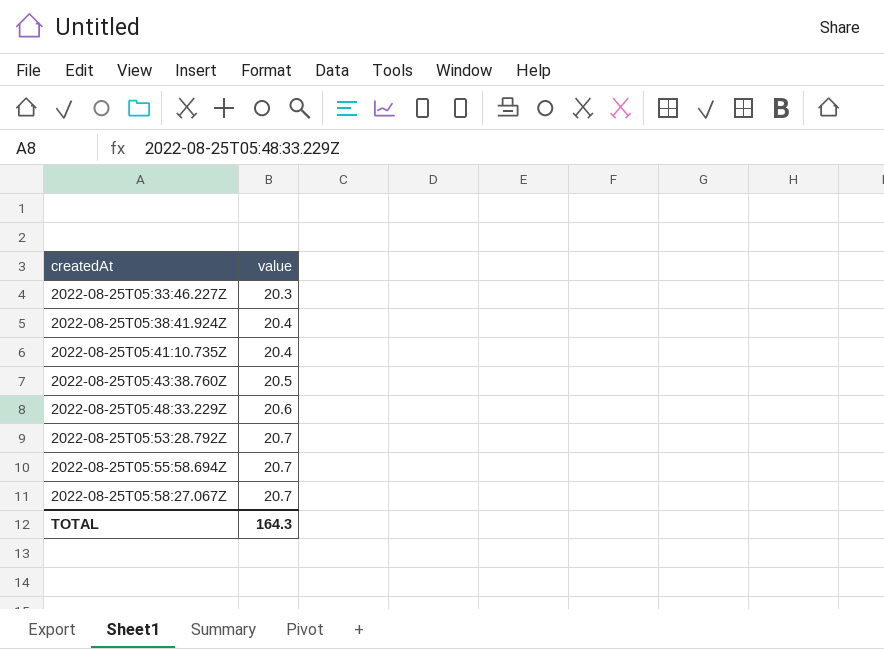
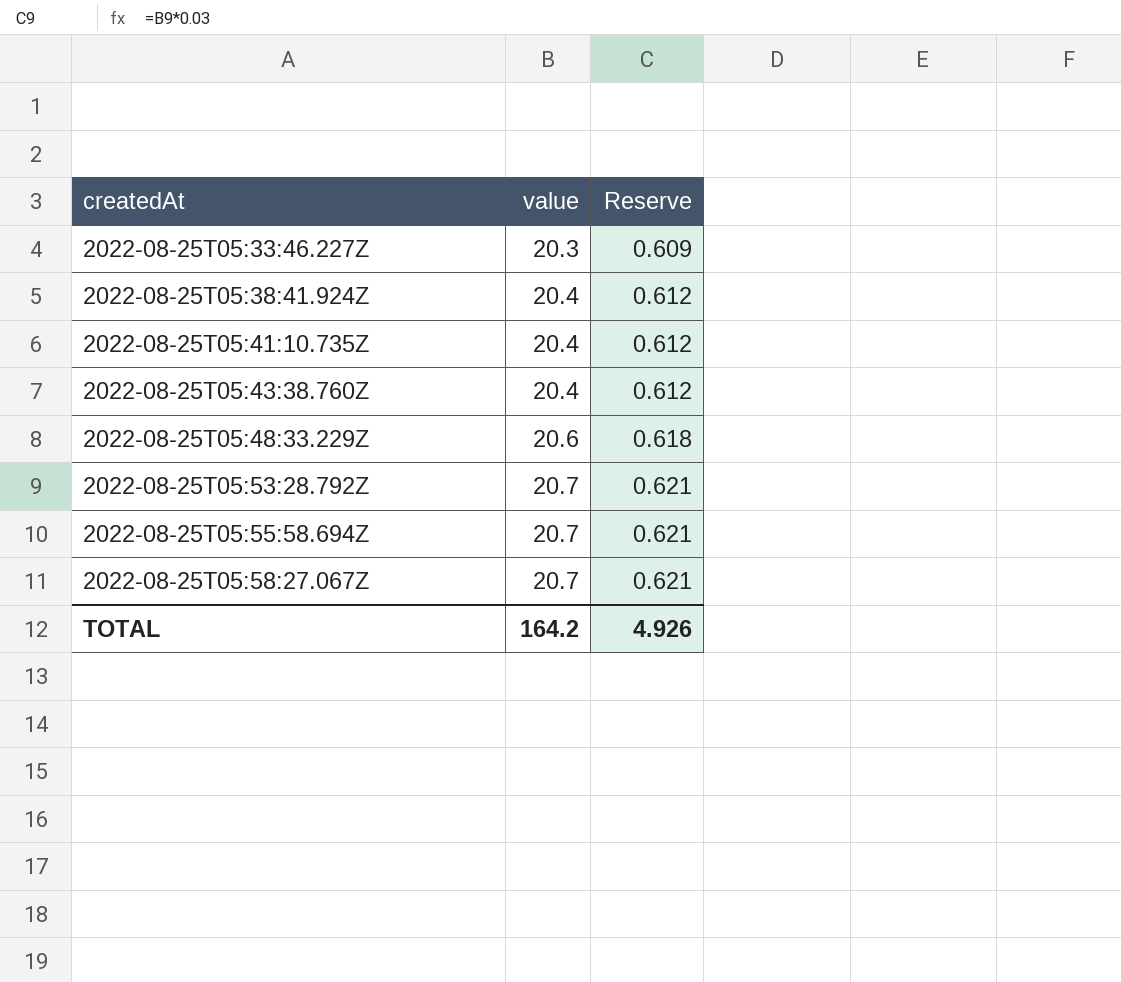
column Reserve | formula: none -> [value] * 0.03
2022-08-25T05:43:38.760Z | value: 20.5 -> 20.4
TOTAL | value: 164.3 -> 164.2

